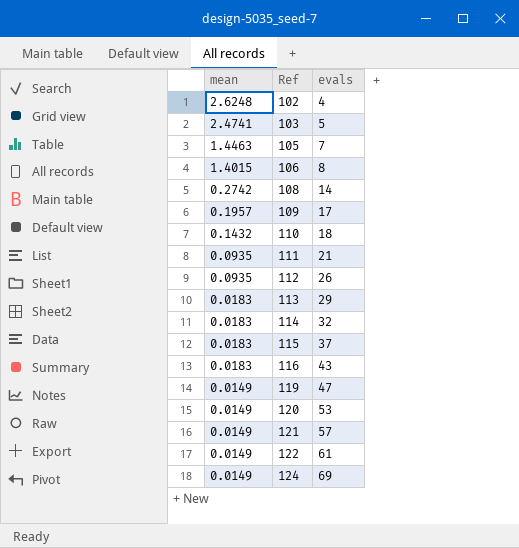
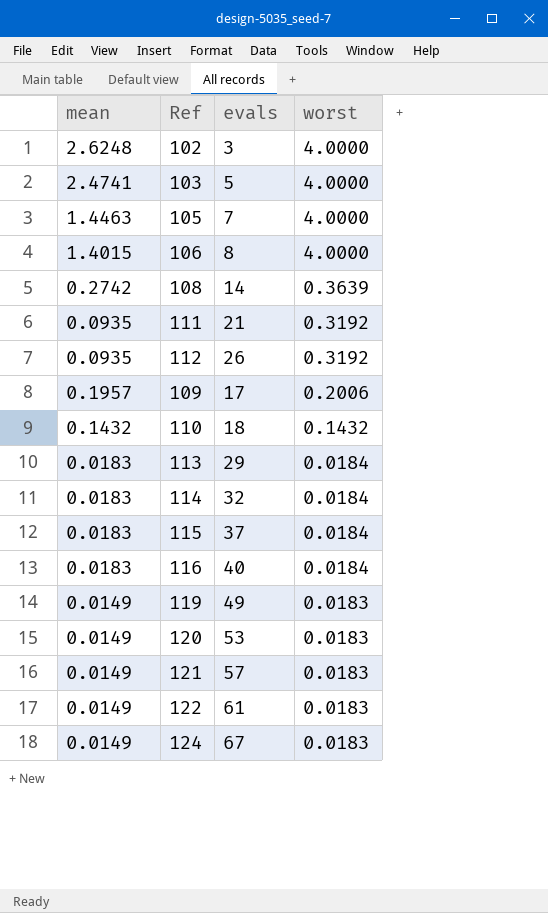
row order: mean descending -> worst descending
column worst | position: none -> 4
102 | evals: 4 -> 3
116 | evals: 43 -> 40
119 | evals: 47 -> 49
124 | evals: 69 -> 67

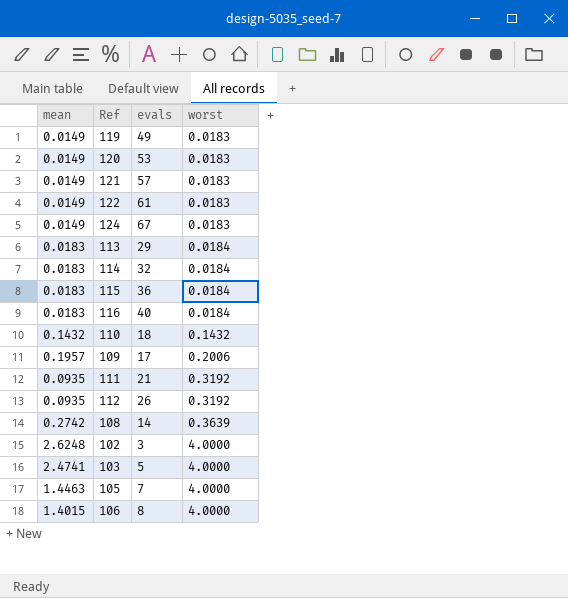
row order: worst descending -> worst ascending
115 | evals: 37 -> 36

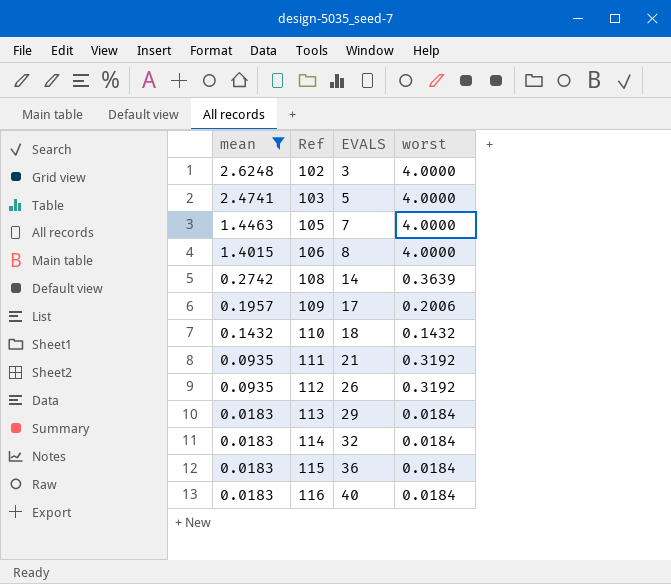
filter: none -> mean != 0.0149
row order: worst ascending -> mean descending
column name: evals -> EVALS

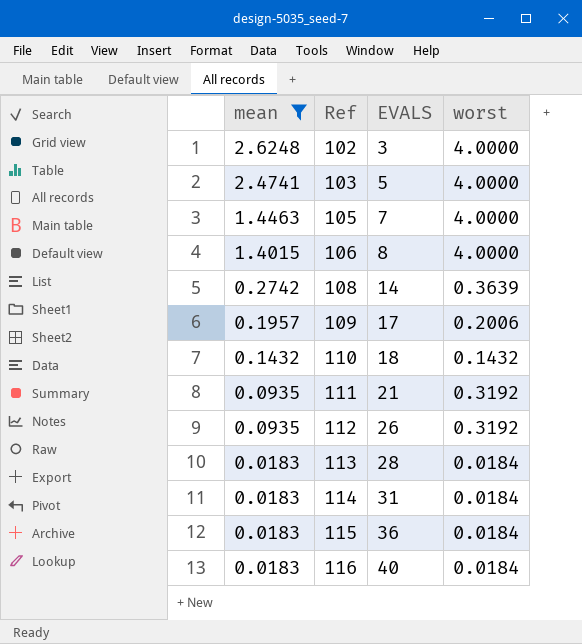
113 | EVALS: 29 -> 28
114 | EVALS: 32 -> 31

